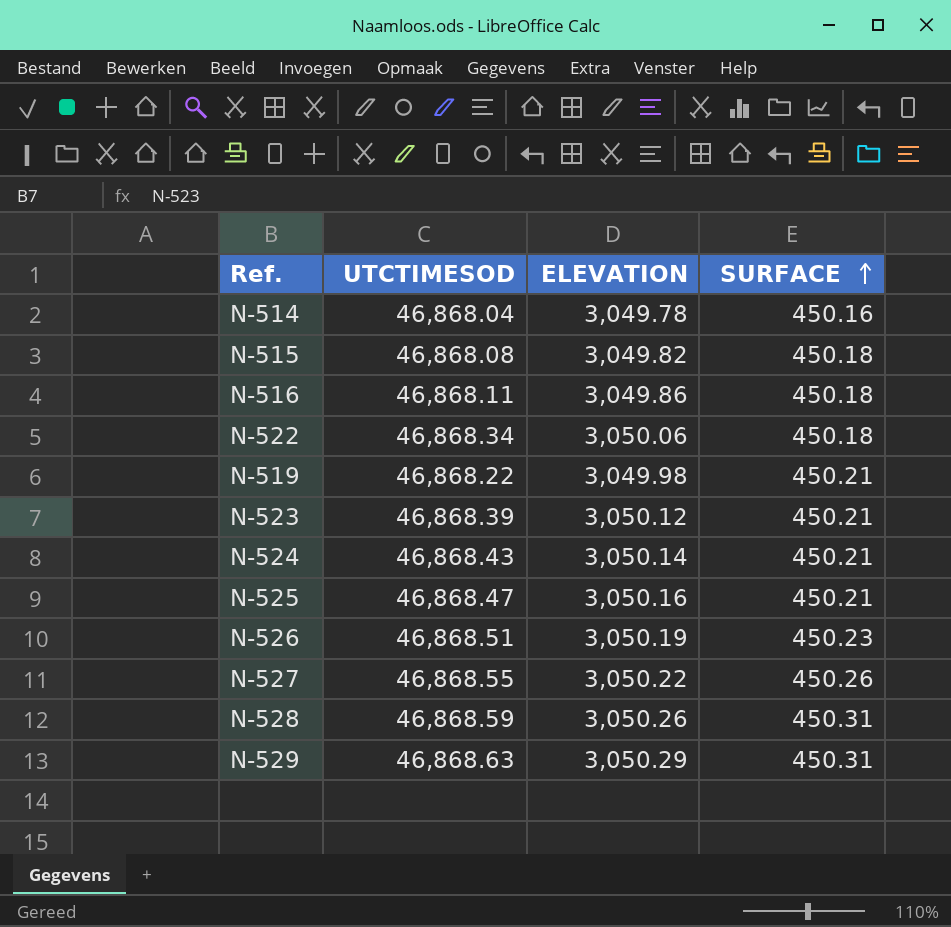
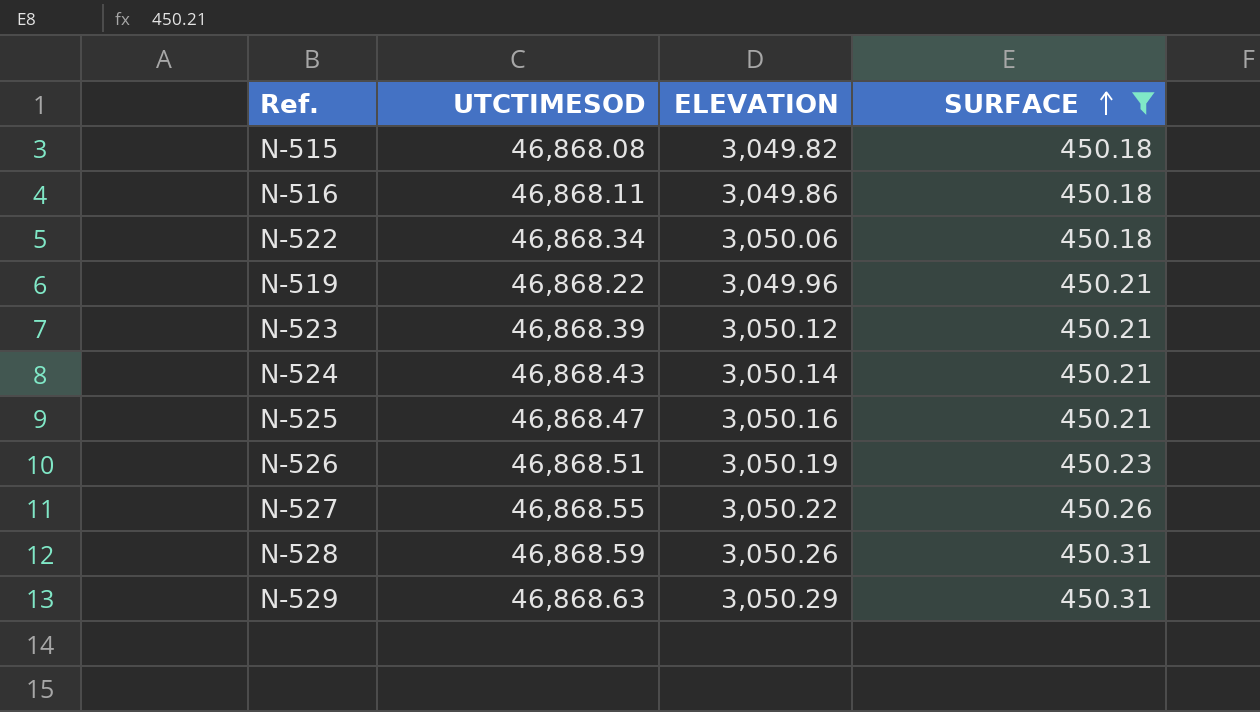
filter: none -> SURFACE != 450.16
N-519 | ELEVATION: 3,049.98 -> 3,049.96

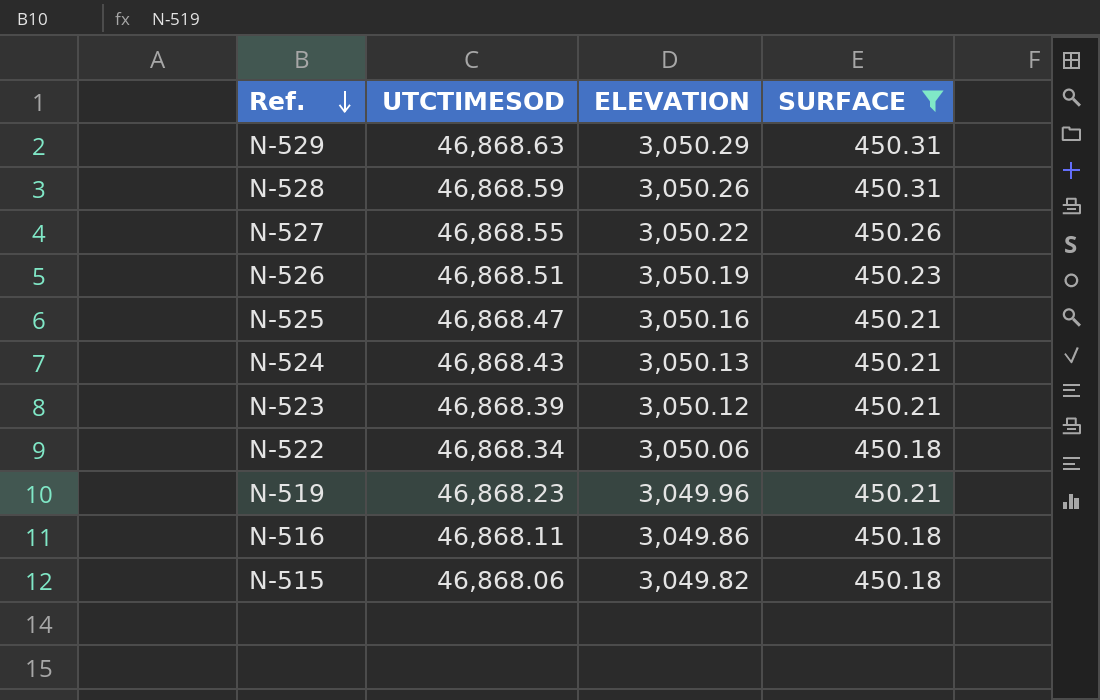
row order: SURFACE ascending -> Ref. descending
N-524 | ELEVATION: 3,050.14 -> 3,050.13
N-519 | UTCTIMESOD: 46,868.22 -> 46,868.23
N-515 | UTCTIMESOD: 46,868.08 -> 46,868.06

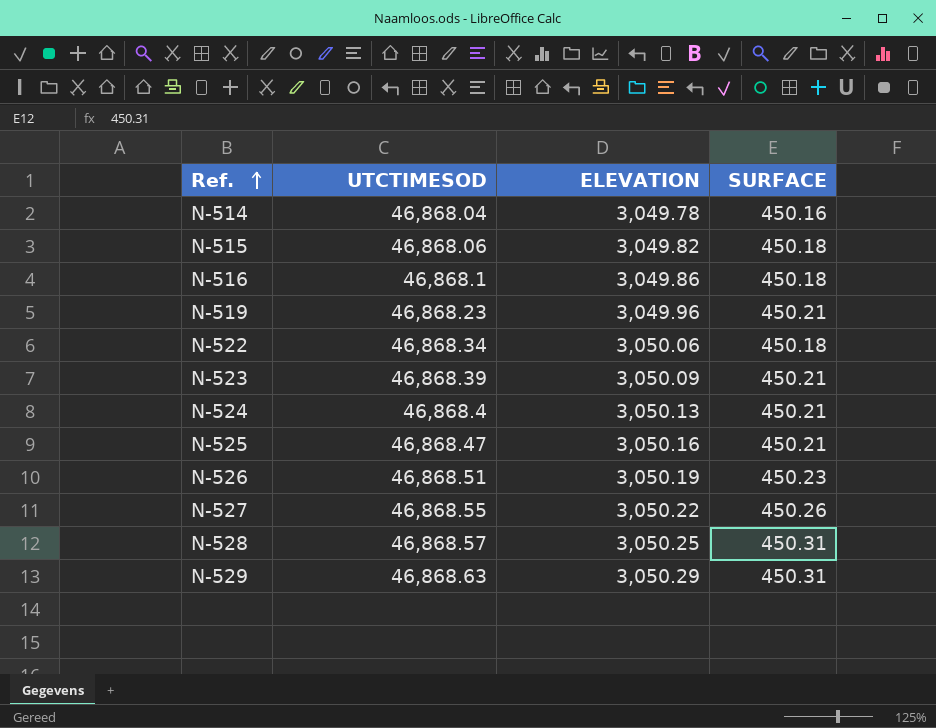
filter: SURFACE != 450.16 -> none
row order: Ref. descending -> Ref. ascending
N-516 | UTCTIMESOD: 46,868.11 -> 46,868.1
N-523 | ELEVATION: 3,050.12 -> 3,050.09
N-524 | UTCTIMESOD: 46,868.43 -> 46,868.4
N-528 | UTCTIMESOD: 46,868.59 -> 46,868.57
N-528 | ELEVATION: 3,050.26 -> 3,050.25

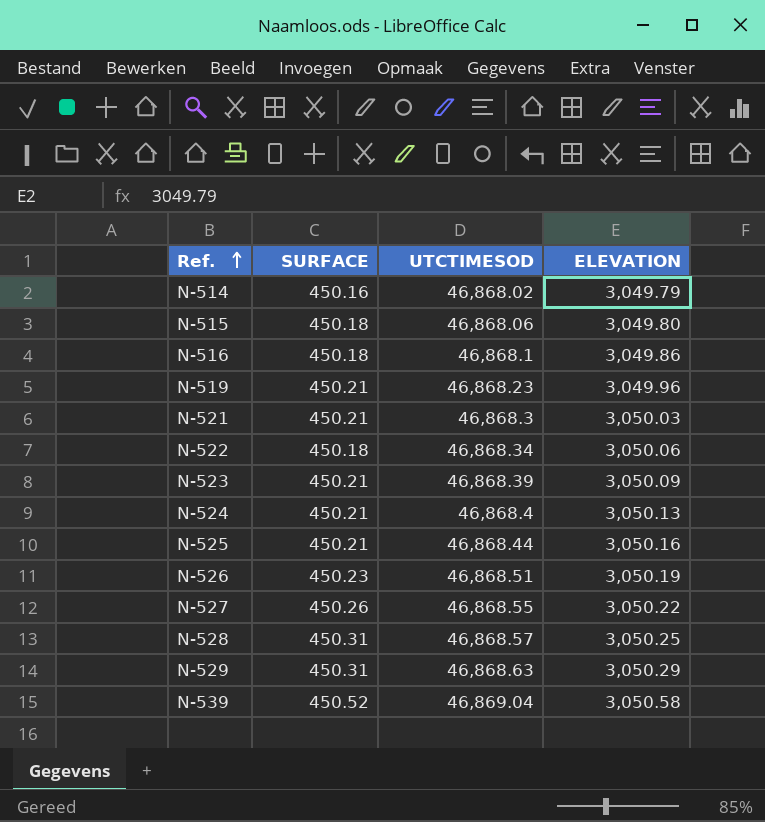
column SURFACE | position: 4 -> 2
N-514 | UTCTIMESOD: 46,868.04 -> 46,868.02
N-514 | ELEVATION: 3,049.78 -> 3,049.79
N-515 | ELEVATION: 3,049.82 -> 3,049.80
row N-521: none -> 450.21 | 46,868.3 | 3,050.03
N-525 | UTCTIMESOD: 46,868.47 -> 46,868.44
row N-539: none -> 450.52 | 46,869.04 | 3,050.58

